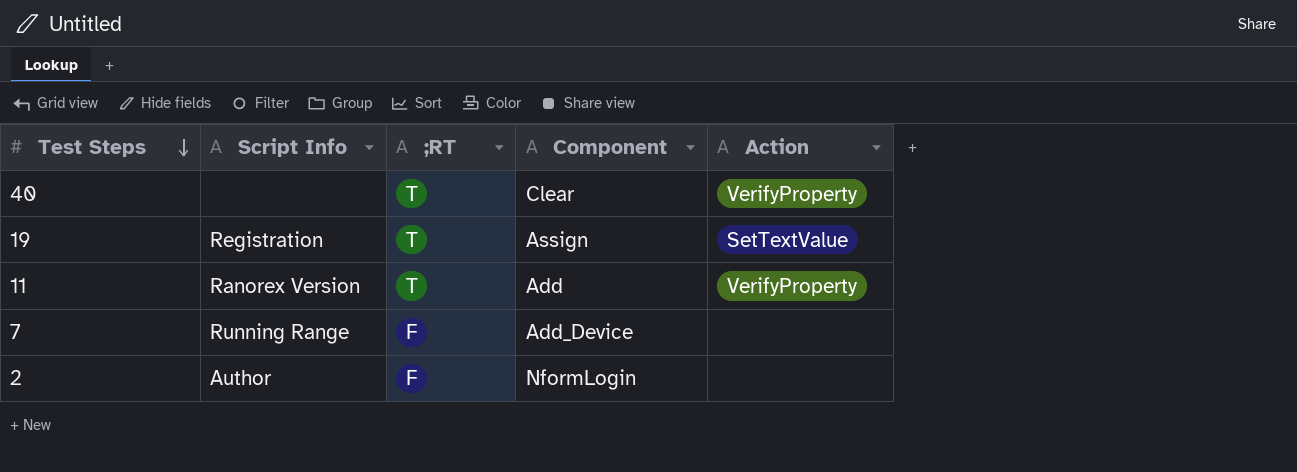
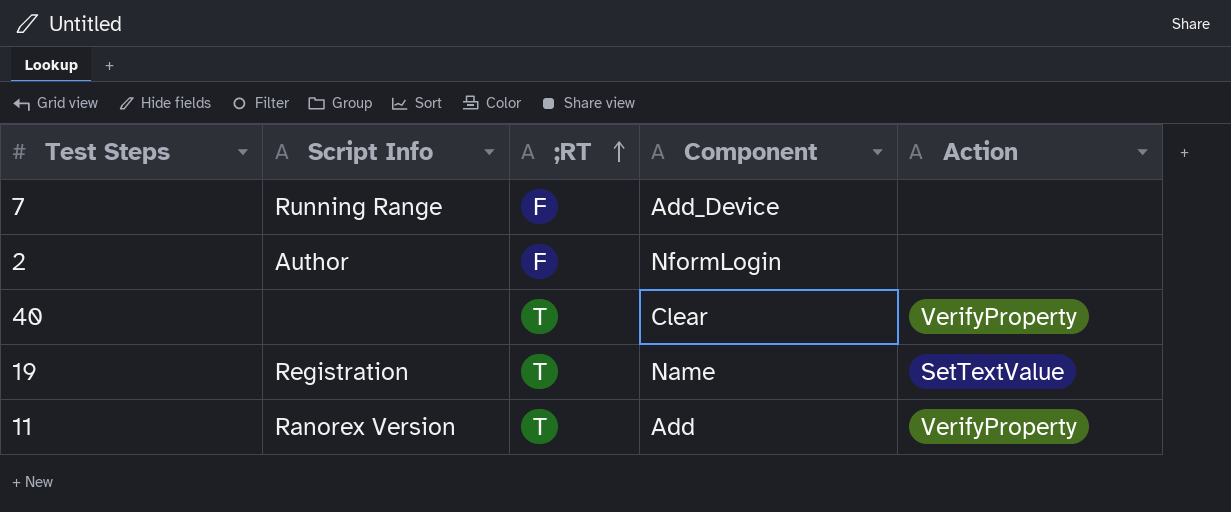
row order: Test Steps descending -> ;RT ascending
19 | Component: Assign -> Name

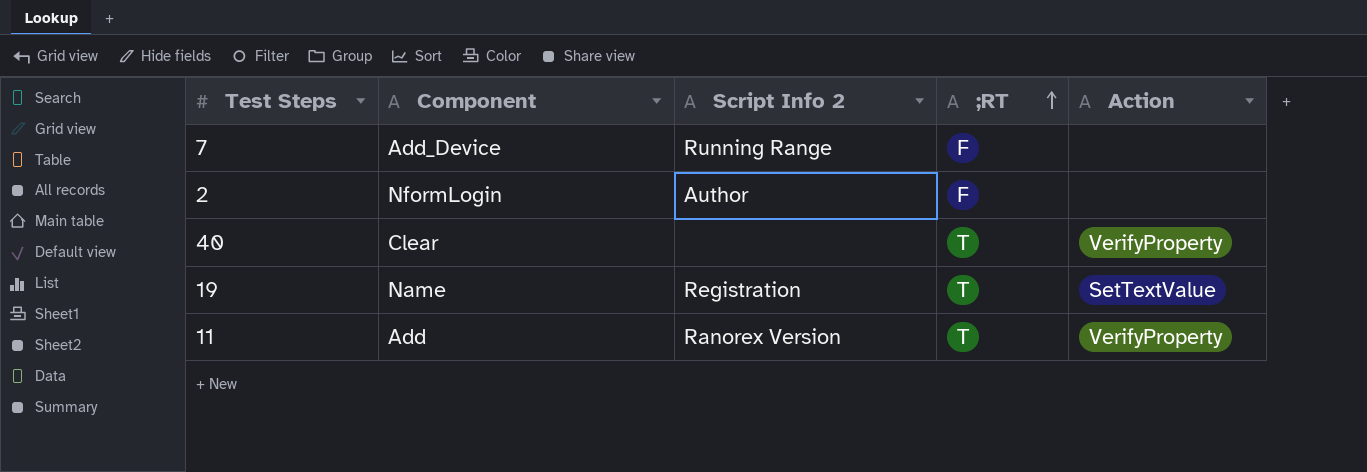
column Component | position: 4 -> 2
column name: Script Info -> Script Info 2

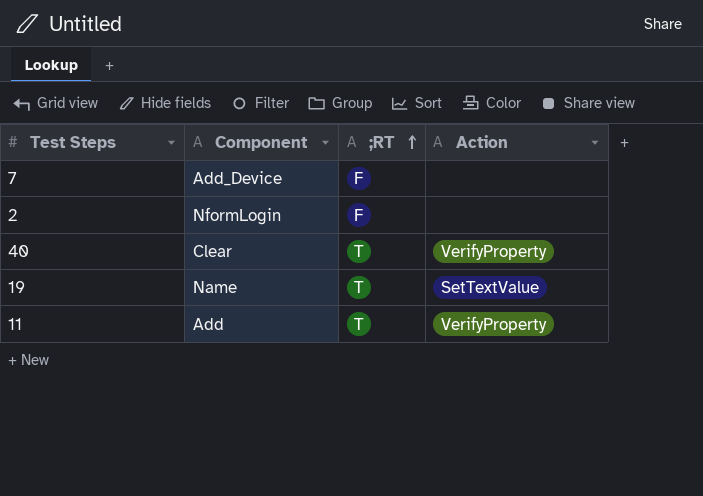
column Script Info 2 | position: 3 -> none

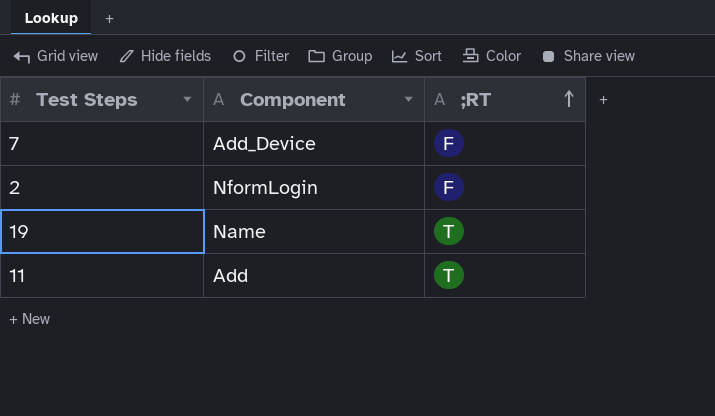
column Action | position: 4 -> none
row 40: Clear | T | VerifyProperty -> none

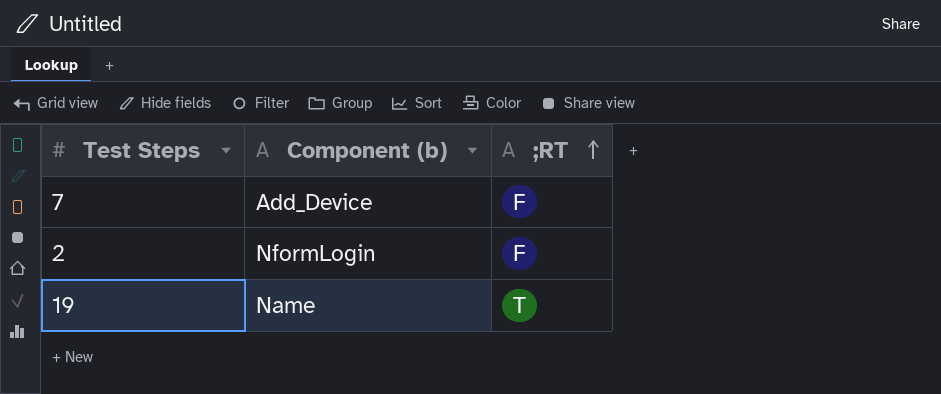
column name: Component -> Component (b)
row 11: Add | T -> none

